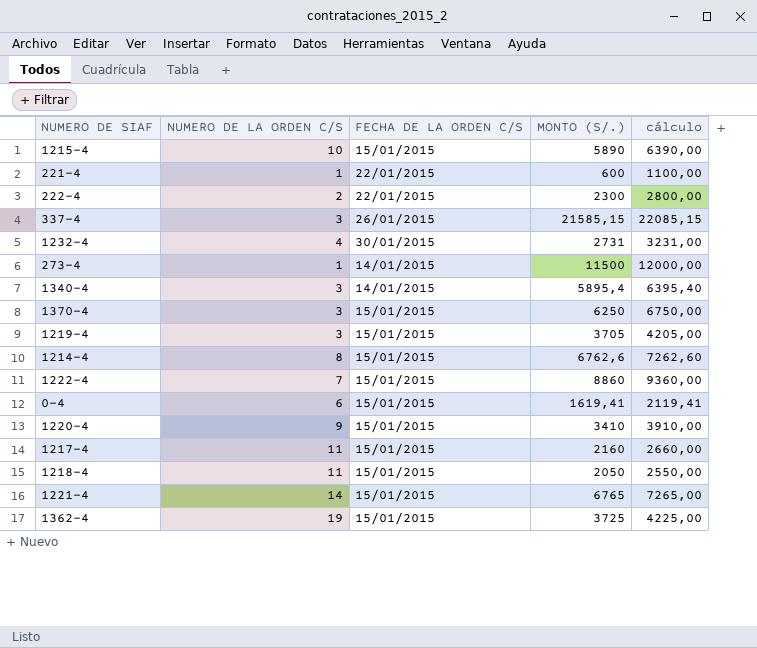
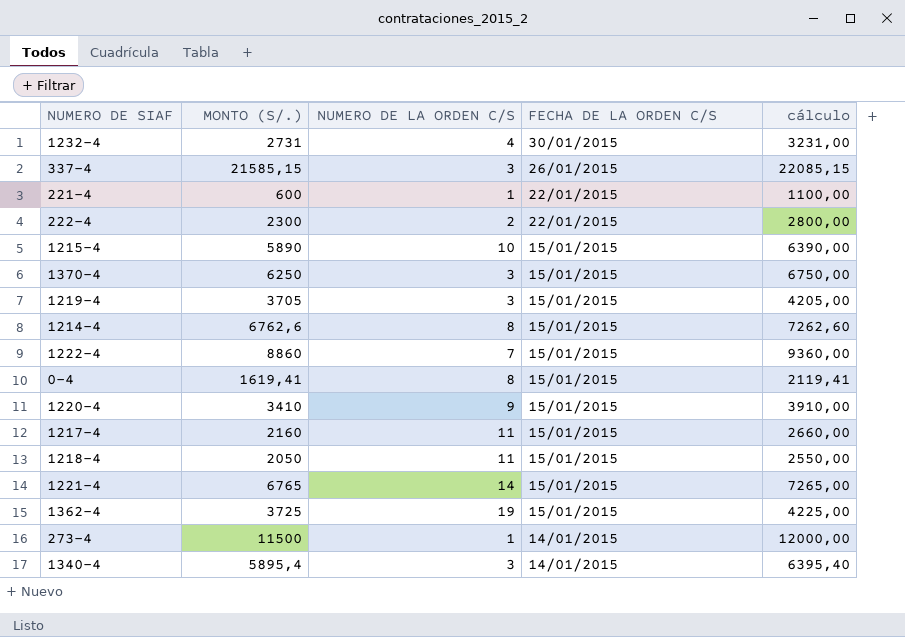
row order: none -> FECHA DE LA ORDEN C/S descending
column MONTO (S/.) | position: 4 -> 2
0-4 | NUMERO DE LA ORDEN C/S: 6 -> 8

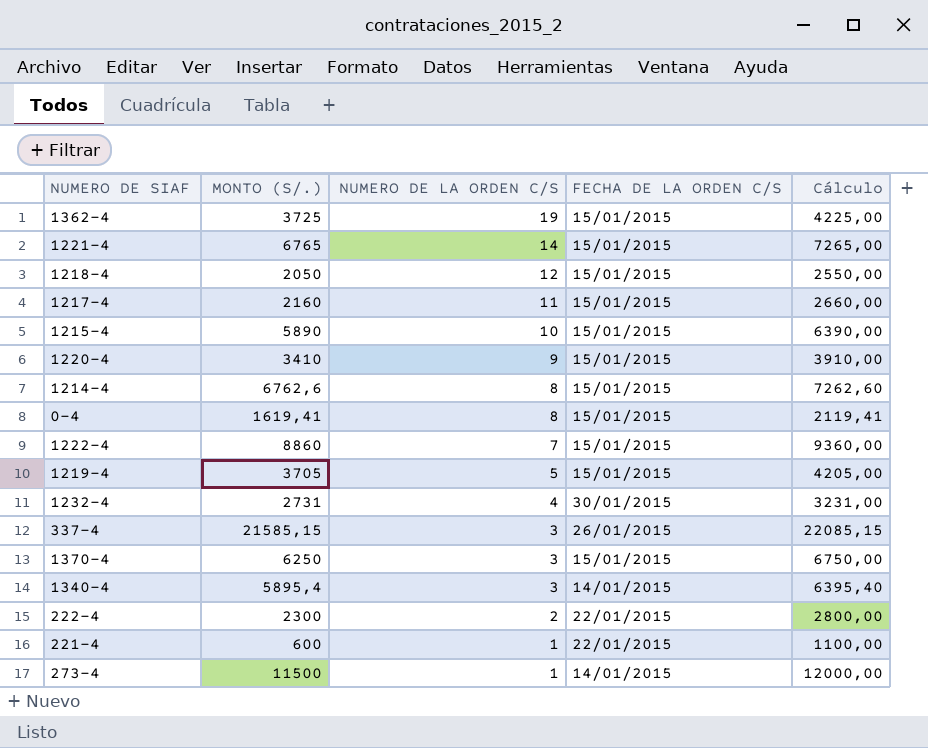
row order: FECHA DE LA ORDEN C/S descending -> NUMERO DE LA ORDEN C/S descending
column name: cálculo -> Cálculo
1218-4 | NUMERO DE LA ORDEN C/S: 11 -> 12
1219-4 | NUMERO DE LA ORDEN C/S: 3 -> 5

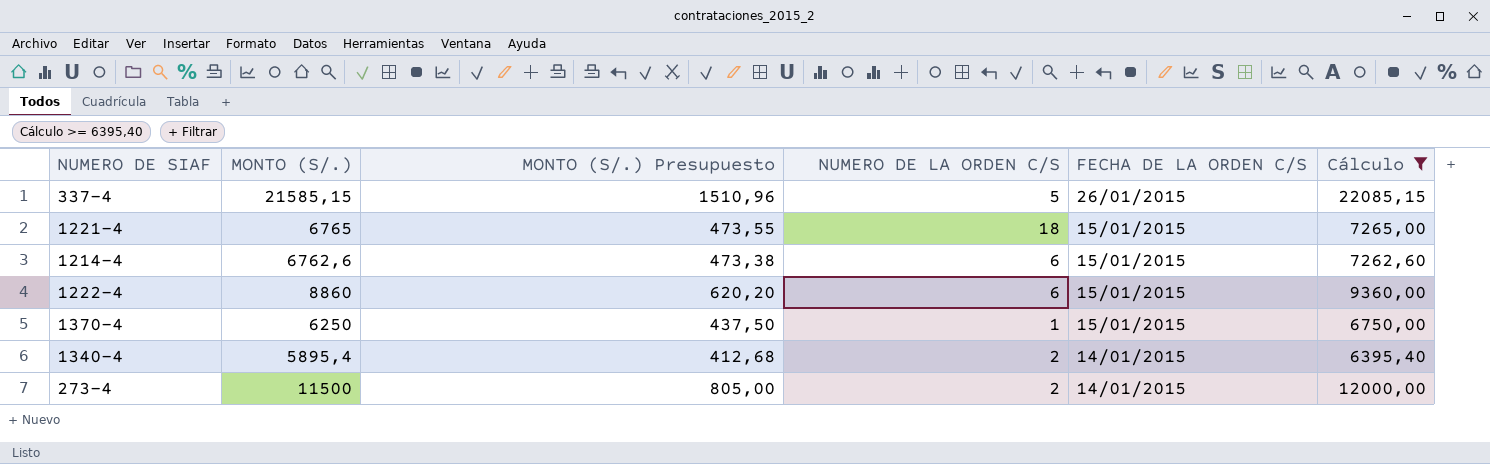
filter: none -> Cálculo >= 6395,40
row order: NUMERO DE LA ORDEN C/S descending -> FECHA DE LA ORDEN C/S descending
column MONTO (S/.) Presupuesto | formula: none -> [MONTO (S/.)] * 0,07
337-4 | NUMERO DE LA ORDEN C/S: 3 -> 5
1221-4 | NUMERO DE LA ORDEN C/S: 14 -> 18
1214-4 | NUMERO DE LA ORDEN C/S: 8 -> 6
1222-4 | NUMERO DE LA ORDEN C/S: 7 -> 6
1370-4 | NUMERO DE LA ORDEN C/S: 3 -> 1
1340-4 | NUMERO DE LA ORDEN C/S: 3 -> 2
273-4 | NUMERO DE LA ORDEN C/S: 1 -> 2

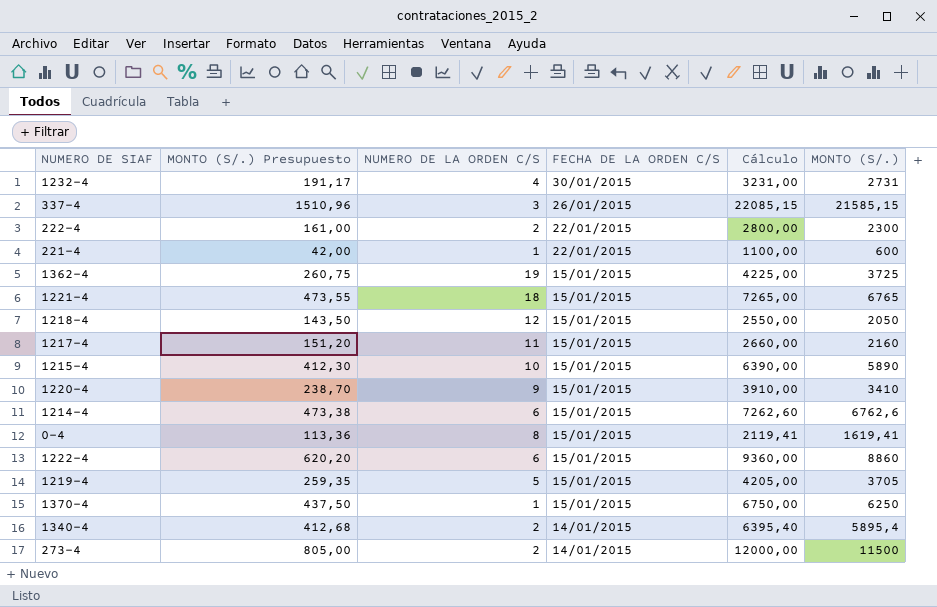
filter: Cálculo >= 6395,40 -> none
column MONTO (S/.) | position: 2 -> 6
337-4 | NUMERO DE LA ORDEN C/S: 5 -> 3

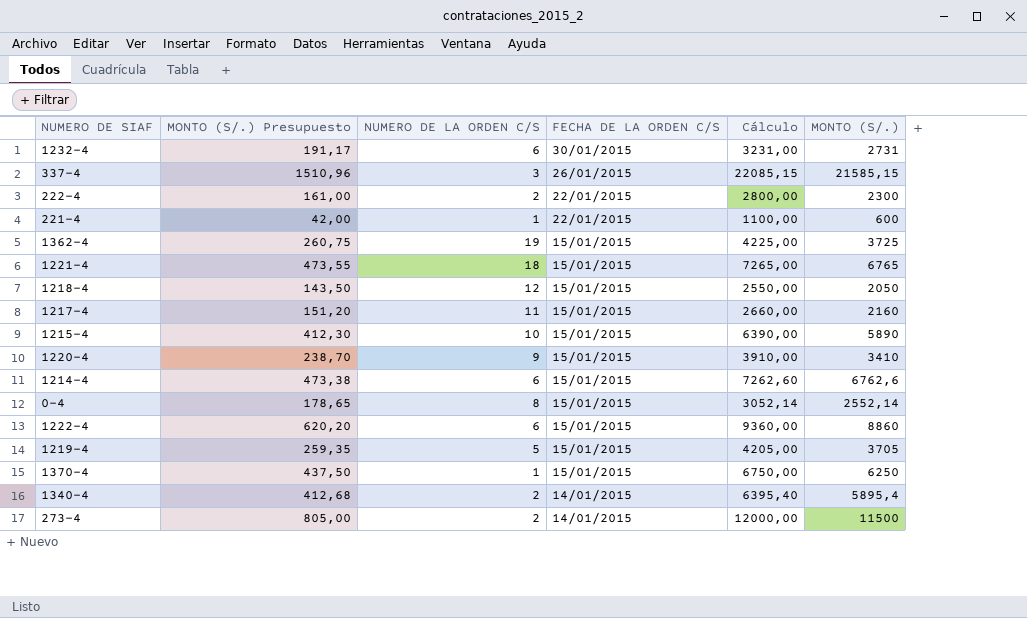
1232-4 | NUMERO DE LA ORDEN C/S: 4 -> 6
0-4 | MONTO (S/.) Presupuesto: 113,36 -> 178,65
0-4 | Cálculo: 2119,41 -> 3052,14
0-4 | MONTO (S/.): 1619,41 -> 2552,14

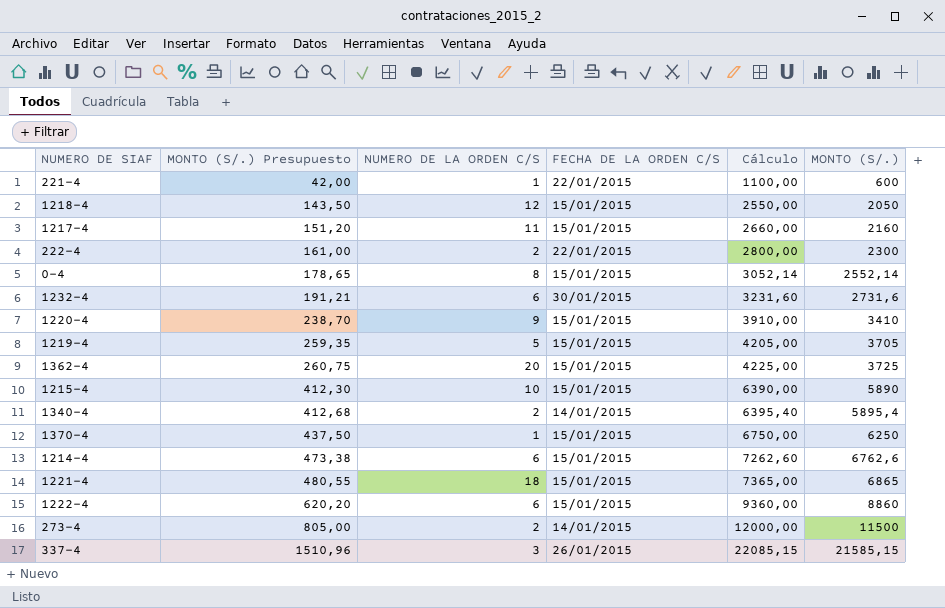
row order: FECHA DE LA ORDEN C/S descending -> MONTO (S/.) Presupuesto ascending
1232-4 | MONTO (S/.) Presupuesto: 191,17 -> 191,21
1232-4 | Cálculo: 3231,00 -> 3231,60
1232-4 | MONTO (S/.): 2731 -> 2731,6
1362-4 | NUMERO DE LA ORDEN C/S: 19 -> 20
1221-4 | MONTO (S/.) Presupuesto: 473,55 -> 480,55
1221-4 | Cálculo: 7265,00 -> 7365,00
1221-4 | MONTO (S/.): 6765 -> 6865

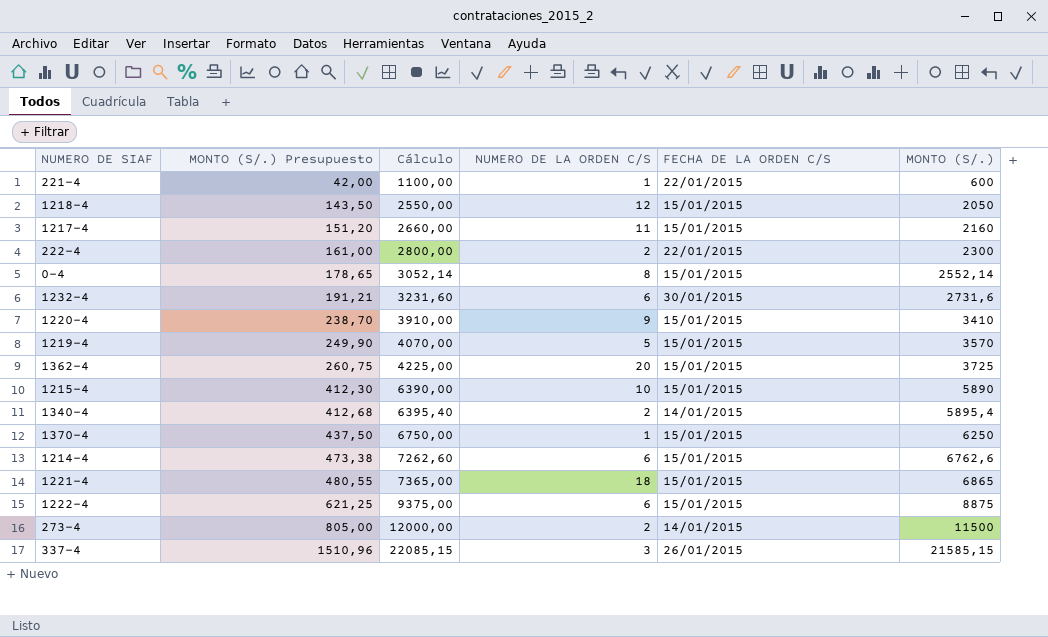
column Cálculo | position: 5 -> 3
1219-4 | MONTO (S/.) Presupuesto: 259,35 -> 249,90
1219-4 | Cálculo: 4205,00 -> 4070,00
1219-4 | MONTO (S/.): 3705 -> 3570
1222-4 | MONTO (S/.) Presupuesto: 620,20 -> 621,25
1222-4 | Cálculo: 9360,00 -> 9375,00
1222-4 | MONTO (S/.): 8860 -> 8875

